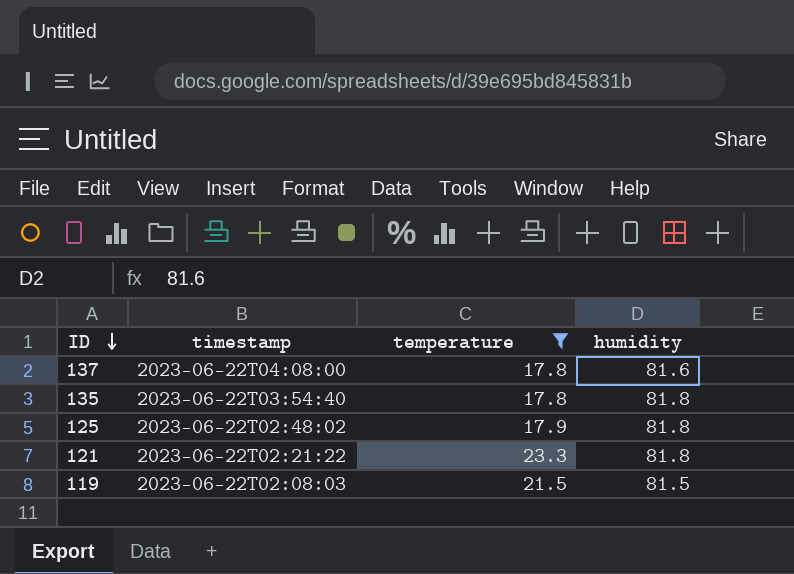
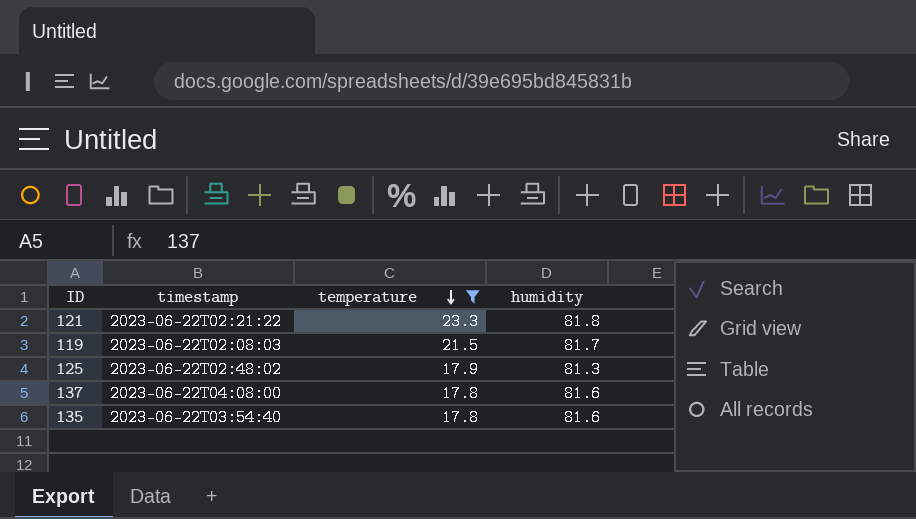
row order: ID descending -> temperature descending
119 | humidity: 81.5 -> 81.7
125 | humidity: 81.8 -> 81.3
135 | humidity: 81.8 -> 81.6

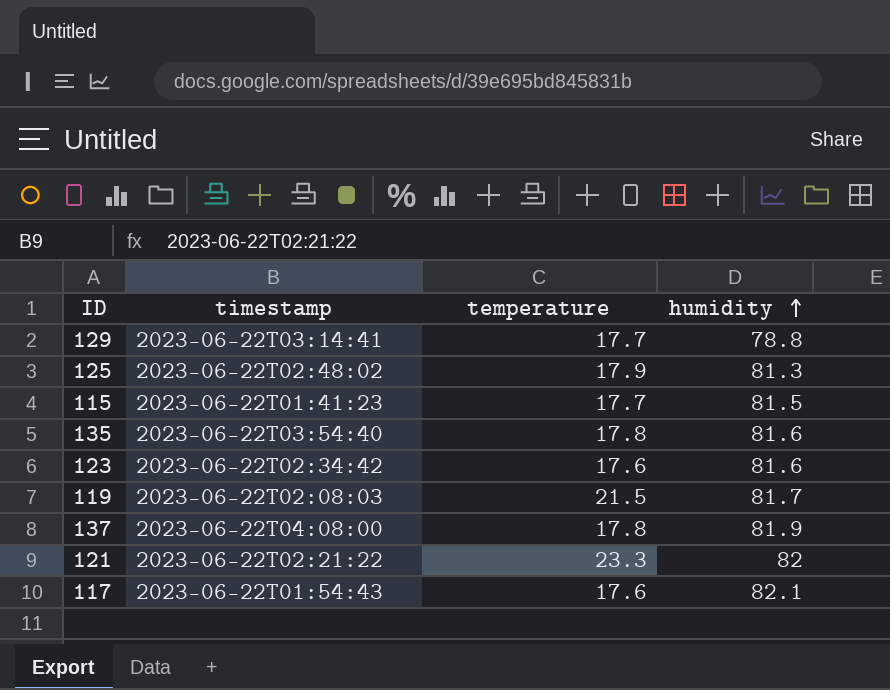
filter: temperature >= 17.8 -> none
row order: temperature descending -> humidity ascending
137 | humidity: 81.6 -> 81.9
121 | humidity: 81.8 -> 82

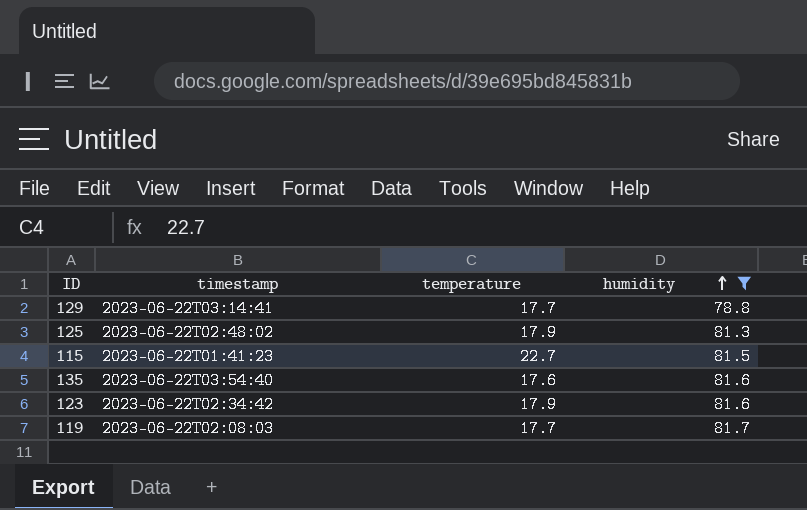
filter: none -> humidity <= 81.7
115 | temperature: 17.7 -> 22.7
135 | temperature: 17.8 -> 17.6
123 | temperature: 17.6 -> 17.9
119 | temperature: 21.5 -> 17.7

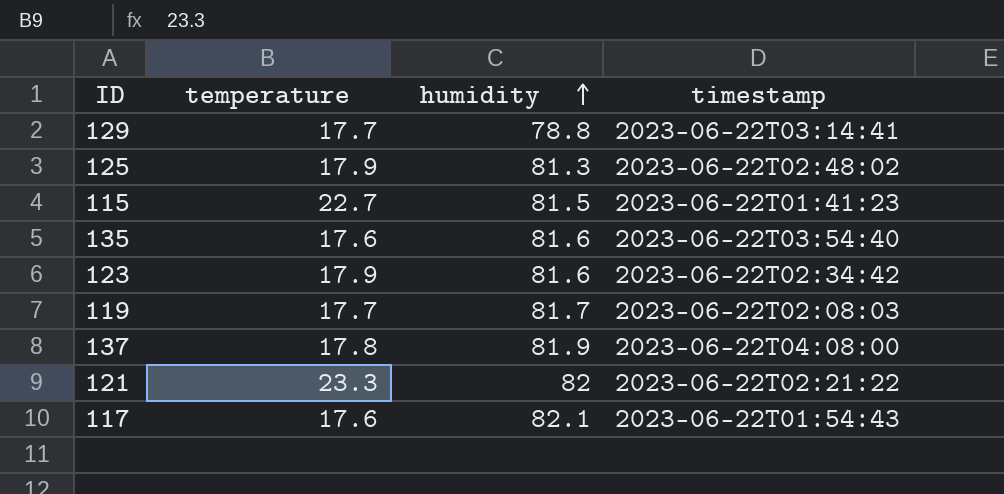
filter: humidity <= 81.7 -> none
column timestamp | position: 2 -> 4

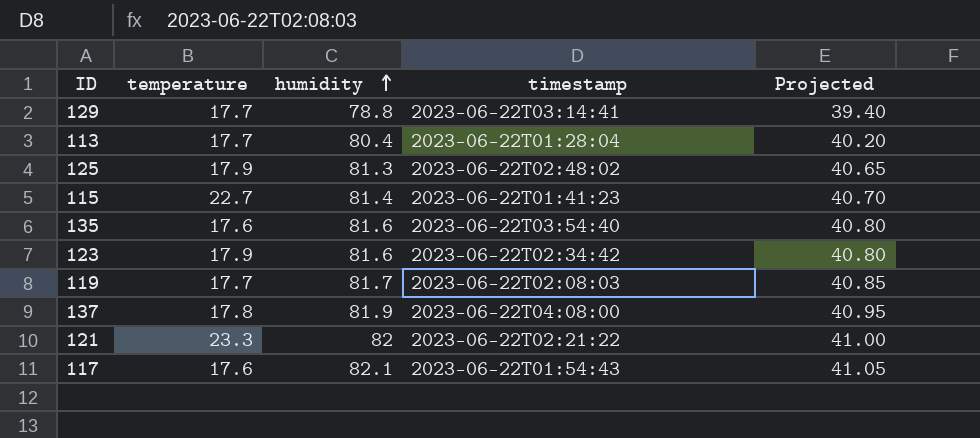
column Projected | formula: none -> [humidity] * 0.5
row 113: none -> 17.7 | 80.4 | 2023-06-22T01:28:04 | 40.20
115 | humidity: 81.5 -> 81.4

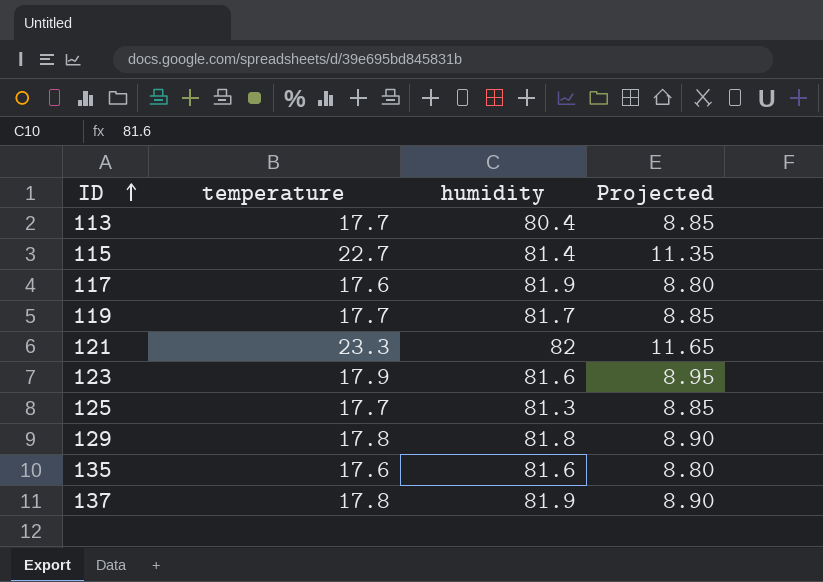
row order: humidity ascending -> ID ascending
column timestamp | position: 4 -> none
column Projected | formula: [humidity] * 0.5 -> [temperature] * 0.5
117 | humidity: 82.1 -> 81.9
125 | temperature: 17.9 -> 17.7
129 | temperature: 17.7 -> 17.8
129 | humidity: 78.8 -> 81.8

